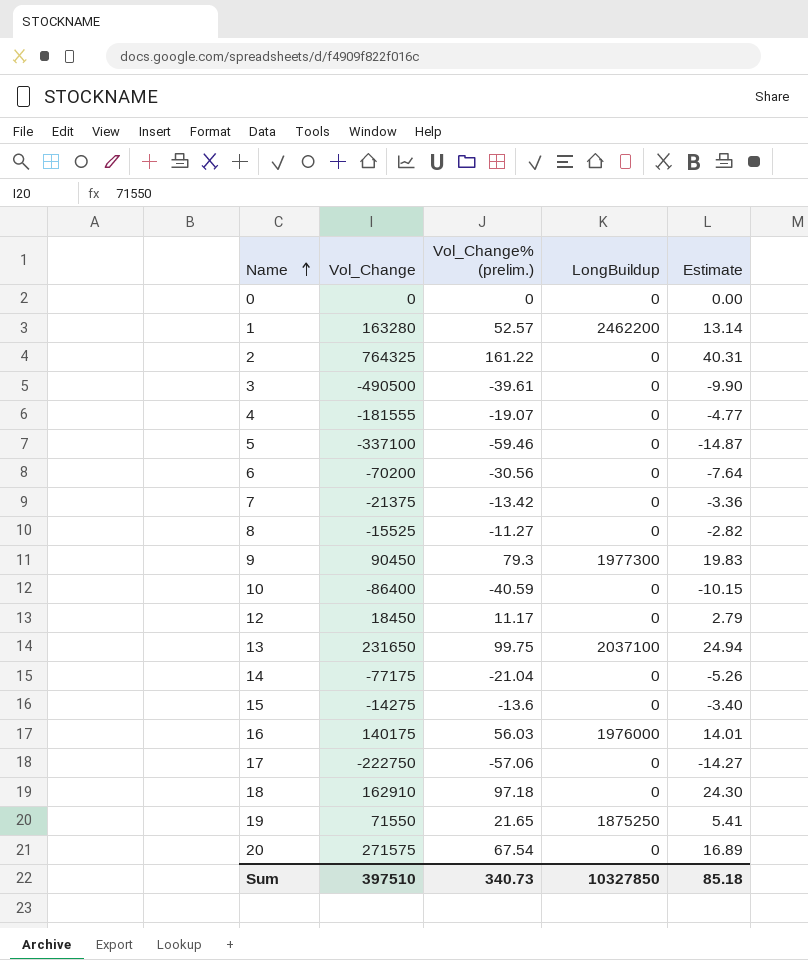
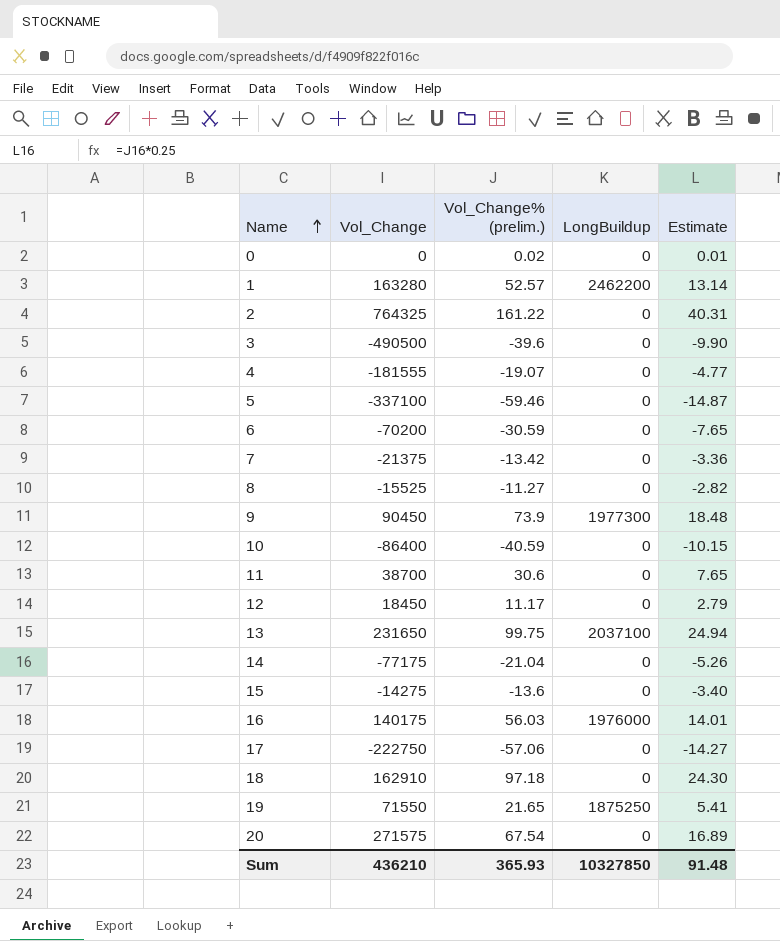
0 | Vol_Change% (prelim.): 0 -> 0.02
0 | Estimate: 0.00 -> 0.01
3 | Vol_Change% (prelim.): -39.61 -> -39.6
6 | Vol_Change% (prelim.): -30.56 -> -30.59
6 | Estimate: -7.64 -> -7.65
9 | Vol_Change% (prelim.): 79.3 -> 73.9
9 | Estimate: 19.83 -> 18.48
row 11: none -> 38700 | 30.6 | 0 | 7.65
Sum | Vol_Change: 397510 -> 436210
Sum | Vol_Change% (prelim.): 340.73 -> 365.93
Sum | Estimate: 85.18 -> 91.48

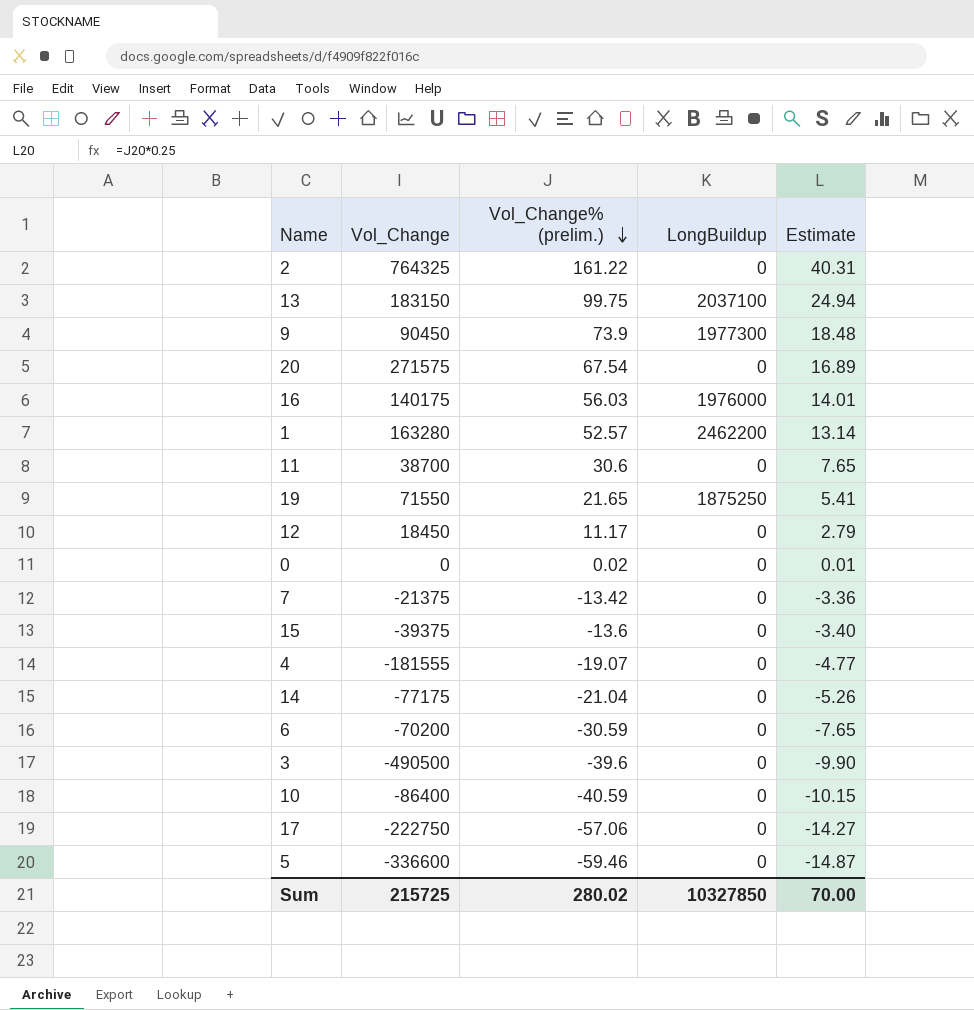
row order: Name ascending -> Vol_Change% (prelim.) descending
row 8: -15525 | -11.27 | 0 | -2.82 -> none
row 18: 162910 | 97.18 | 0 | 24.30 -> none
13 | Vol_Change: 231650 -> 183150
15 | Vol_Change: -14275 -> -39375
5 | Vol_Change: -337100 -> -336600
Sum | Vol_Change: 436210 -> 215725
Sum | Vol_Change% (prelim.): 365.93 -> 280.02
Sum | Estimate: 91.48 -> 70.00

